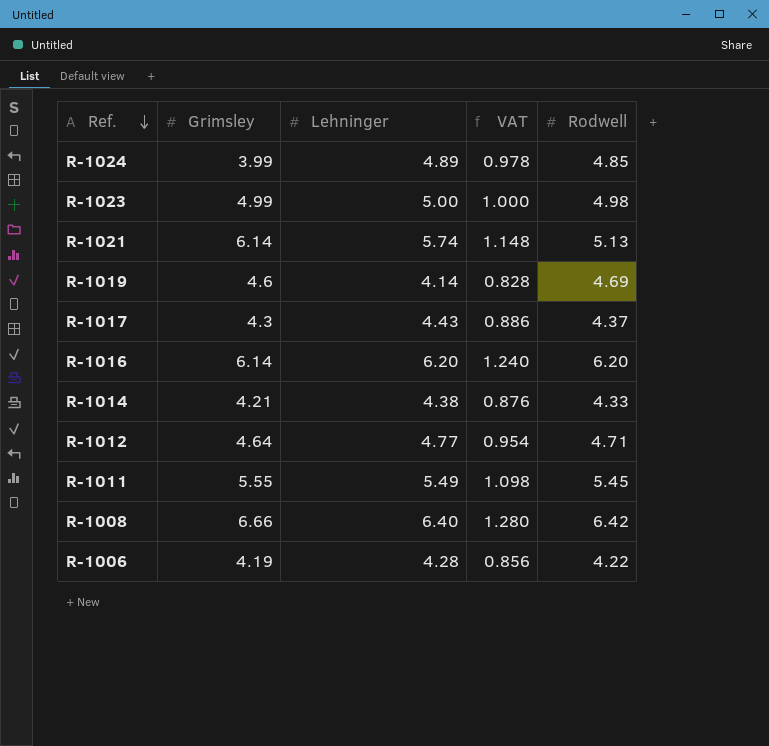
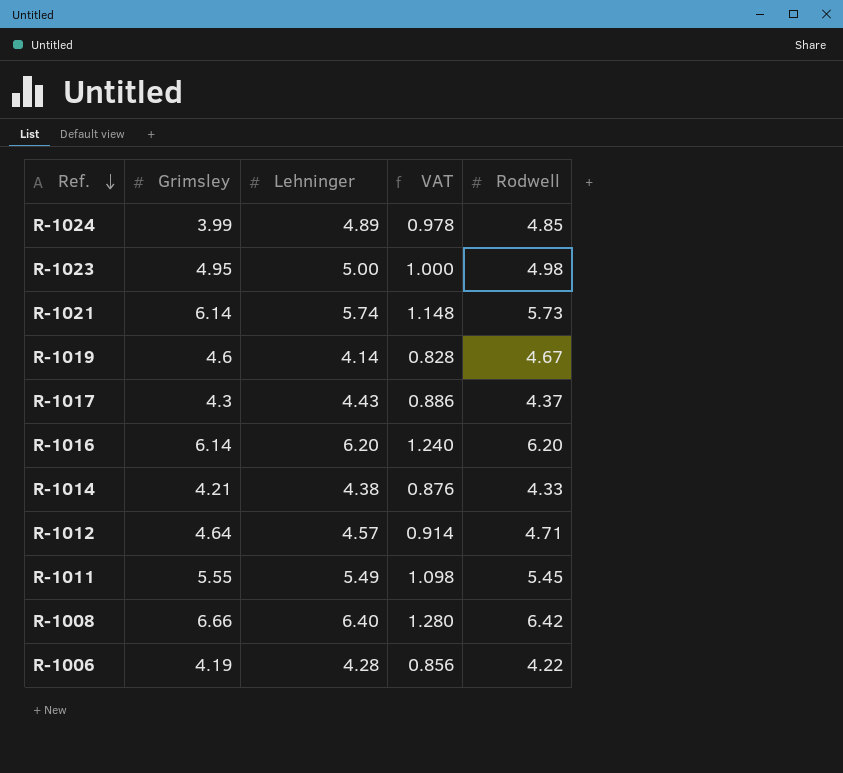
R-1023 | Grimsley: 4.99 -> 4.95
R-1021 | Rodwell: 5.13 -> 5.73
R-1019 | Rodwell: 4.69 -> 4.67
R-1012 | Lehninger: 4.77 -> 4.57
R-1012 | VAT: 0.954 -> 0.914

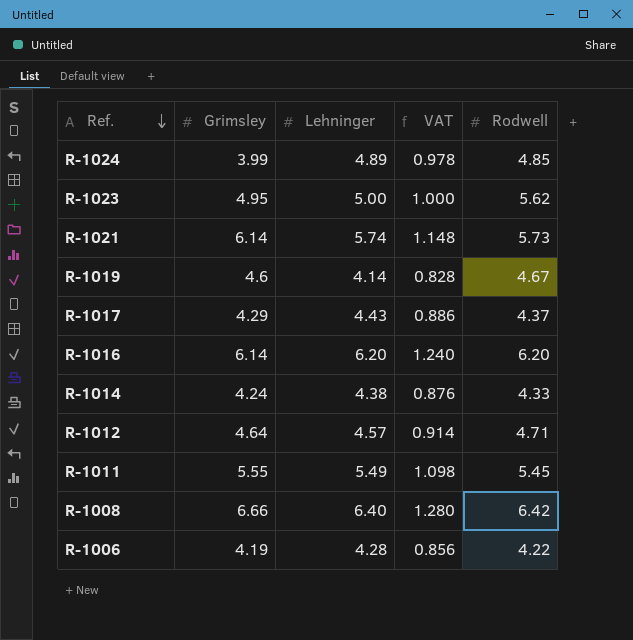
R-1023 | Rodwell: 4.98 -> 5.62
R-1017 | Grimsley: 4.3 -> 4.29
R-1014 | Grimsley: 4.21 -> 4.24

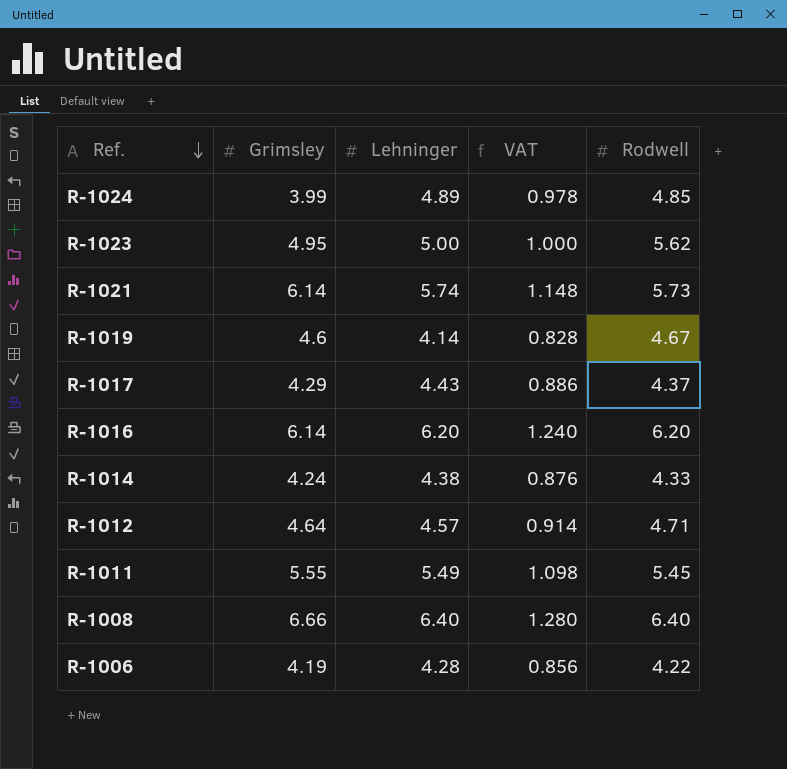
R-1008 | Rodwell: 6.42 -> 6.40

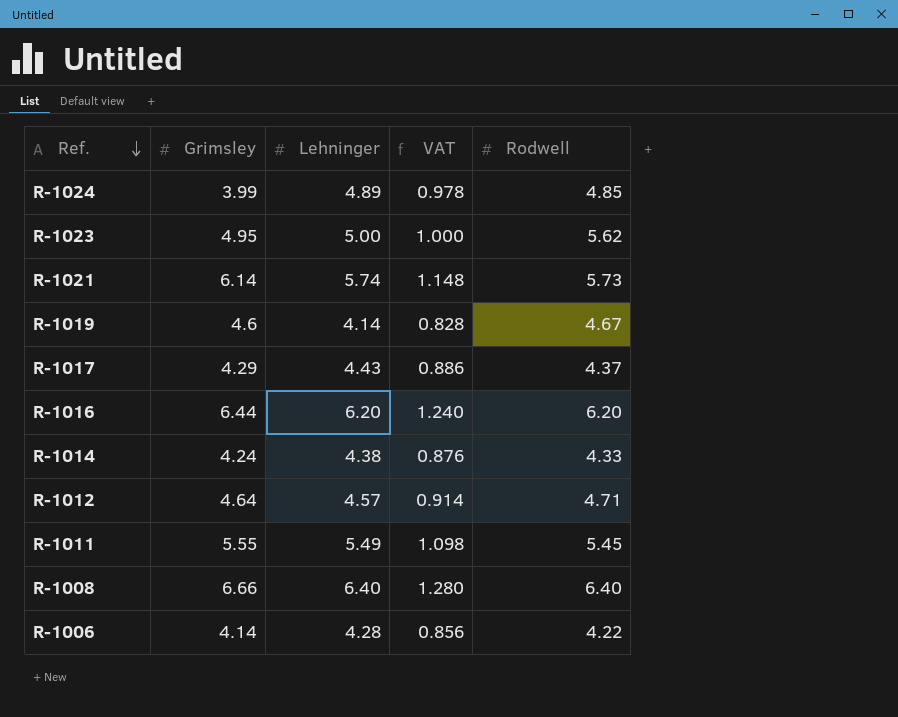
R-1016 | Grimsley: 6.14 -> 6.44
R-1006 | Grimsley: 4.19 -> 4.14

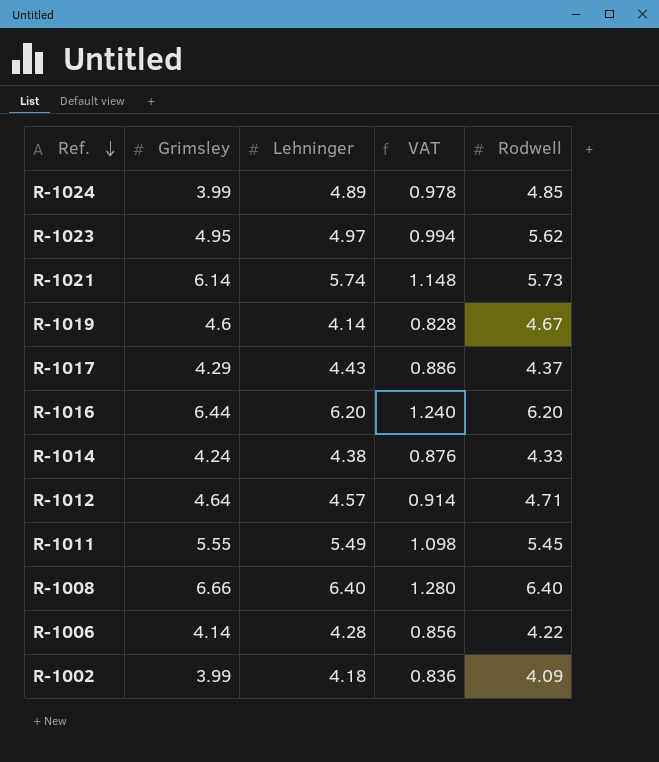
R-1023 | Lehninger: 5.00 -> 4.97
R-1023 | VAT: 1.000 -> 0.994
row R-1002: none -> 3.99 | 4.18 | 0.836 | 4.09

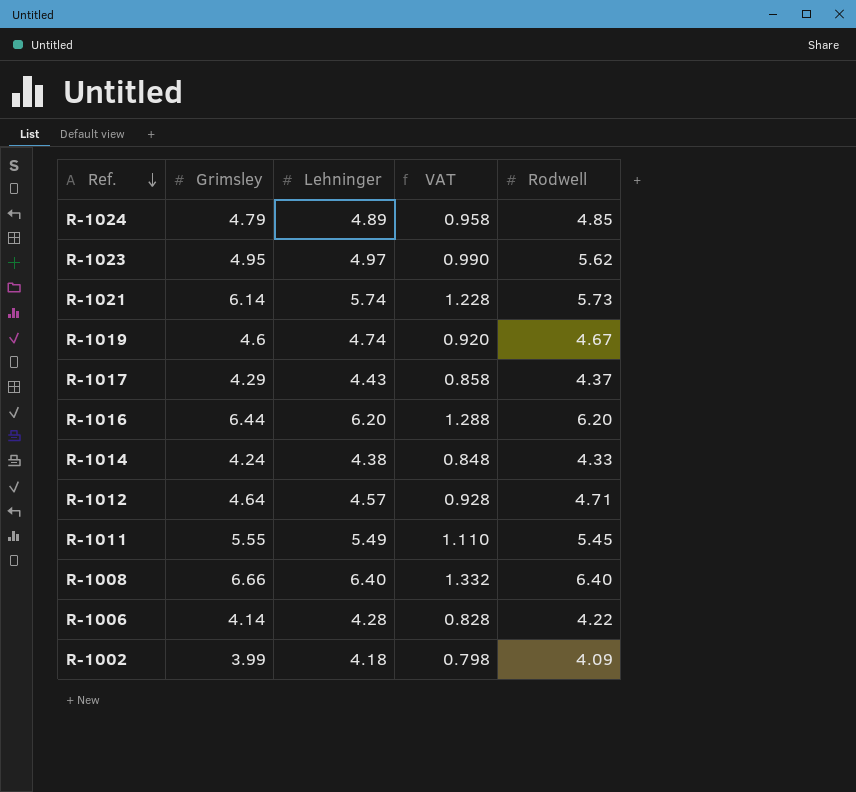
column VAT | formula: [Lehninger] * 0.2 -> [Grimsley] * 0.2
R-1024 | Grimsley: 3.99 -> 4.79
R-1019 | Lehninger: 4.14 -> 4.74

